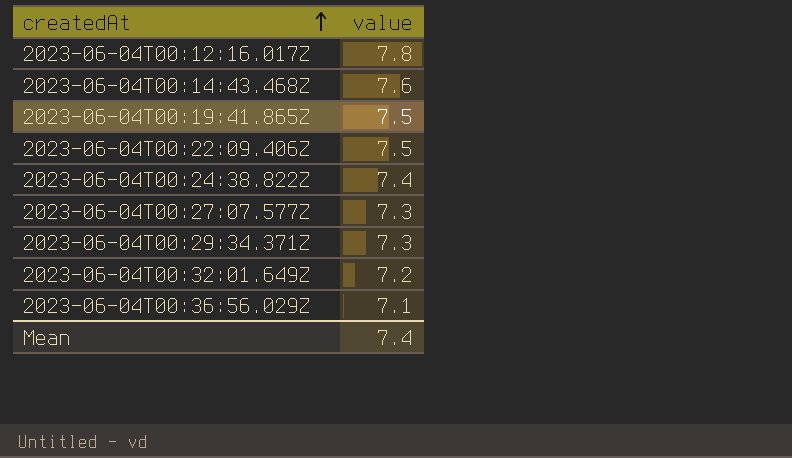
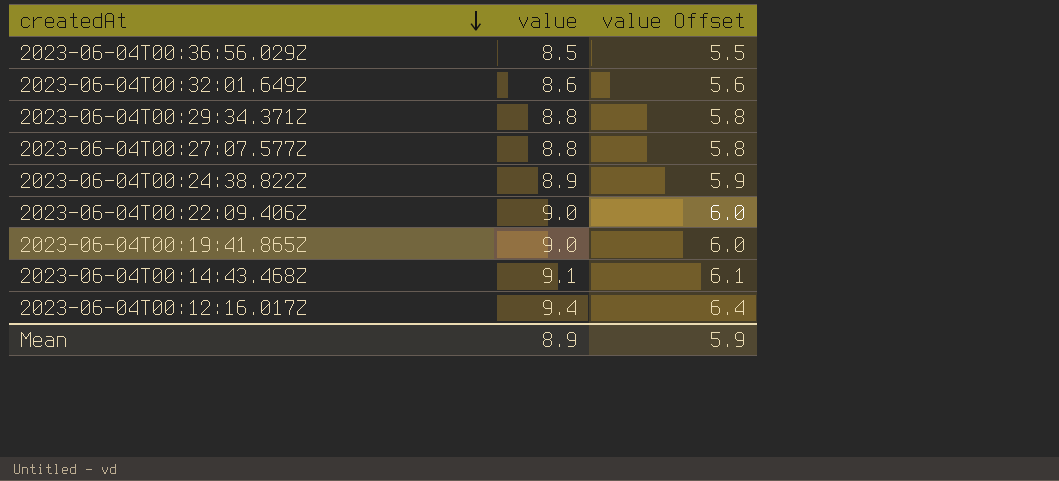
row order: createdAt ascending -> createdAt descending
column value Offset | formula: none -> [value] - 3
2023-06-04T00:36:56.029Z | value: 7.1 -> 8.5
2023-06-04T00:32:01.649Z | value: 7.2 -> 8.6
2023-06-04T00:29:34.371Z | value: 7.3 -> 8.8
2023-06-04T00:27:07.577Z | value: 7.3 -> 8.8
2023-06-04T00:24:38.822Z | value: 7.4 -> 8.9
2023-06-04T00:22:09.406Z | value: 7.5 -> 9.0
2023-06-04T00:19:41.865Z | value: 7.5 -> 9.0
2023-06-04T00:14:43.468Z | value: 7.6 -> 9.1
2023-06-04T00:12:16.017Z | value: 7.8 -> 9.4
Mean | value: 7.4 -> 8.9

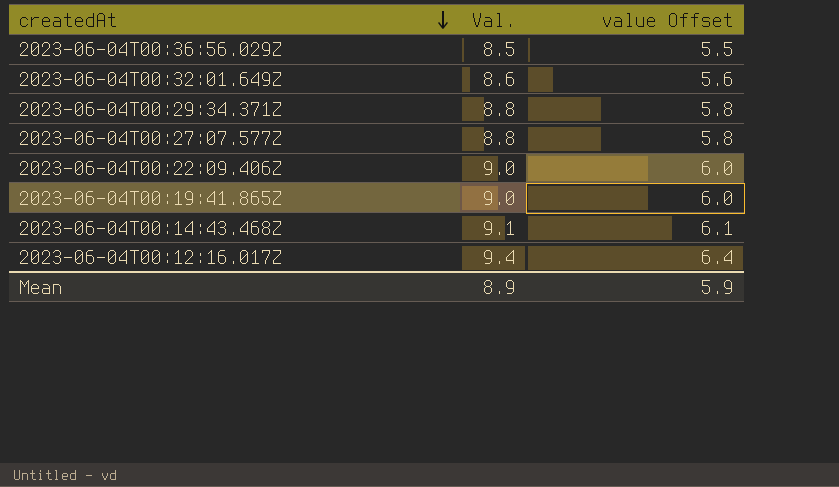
column name: value -> Val.
row 2023-06-04T00:24:38.822Z: 8.9 | 5.9 -> none

